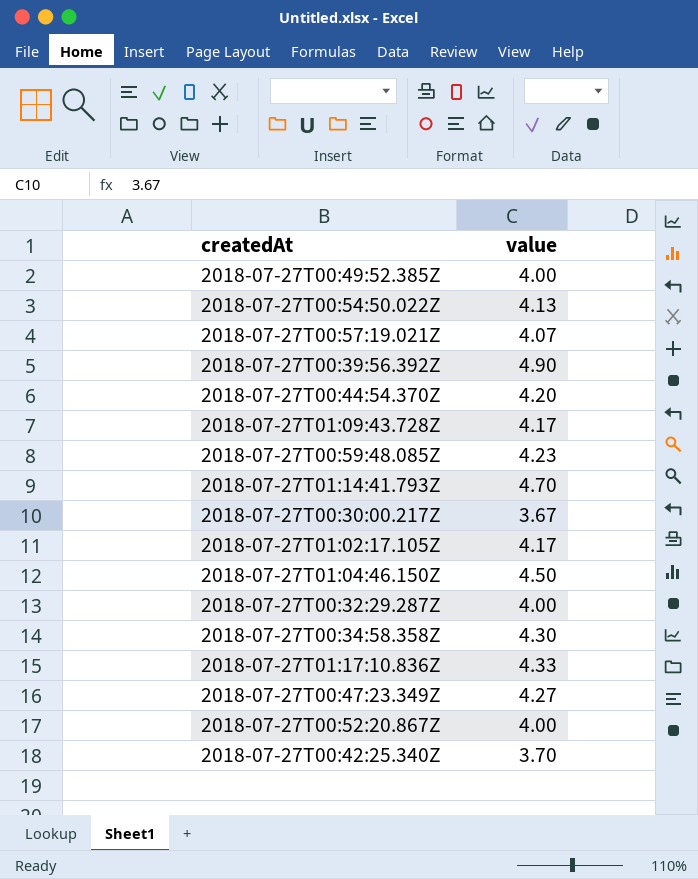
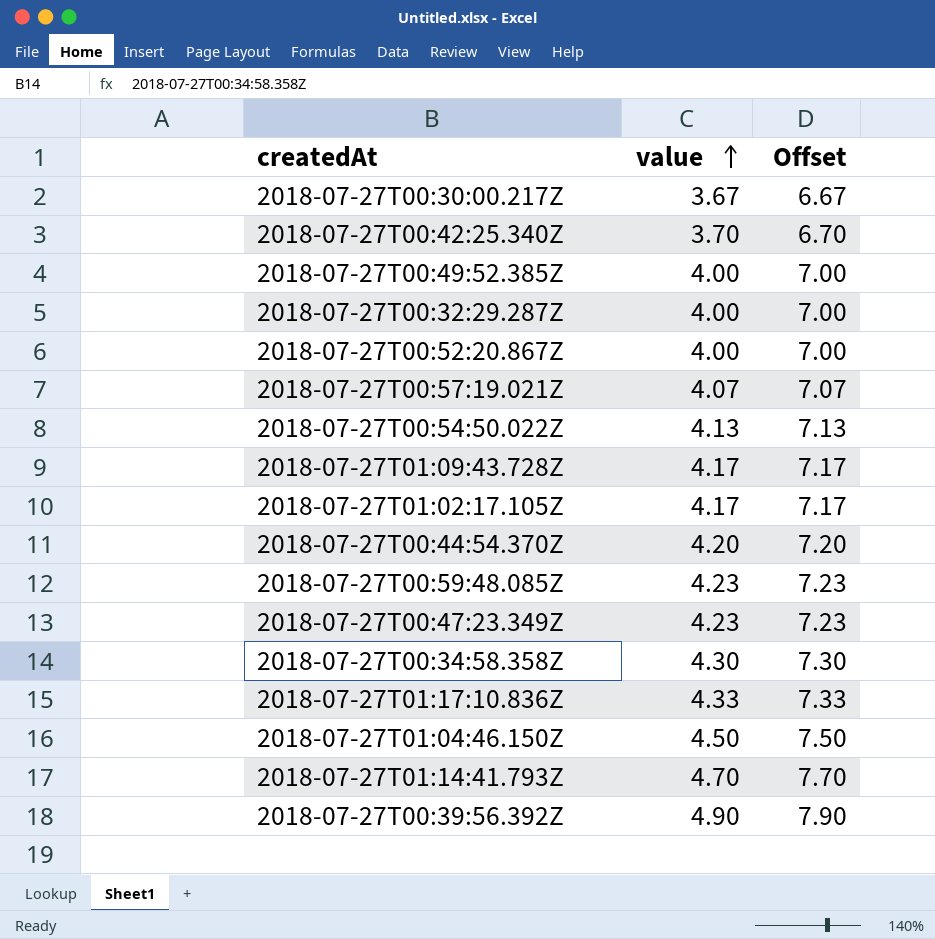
row order: none -> value ascending
column Offset | formula: none -> [value] + 3
2018-07-27T00:47:23.349Z | value: 4.27 -> 4.23

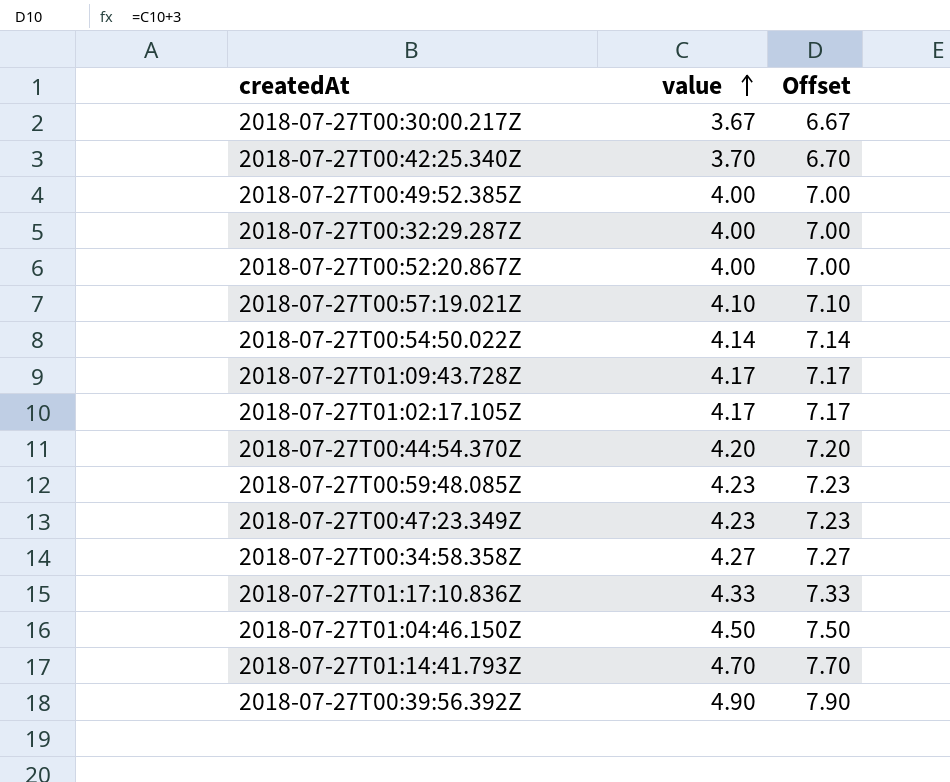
2018-07-27T00:57:19.021Z | value: 4.07 -> 4.10
2018-07-27T00:57:19.021Z | Offset: 7.07 -> 7.10
2018-07-27T00:54:50.022Z | value: 4.13 -> 4.14
2018-07-27T00:54:50.022Z | Offset: 7.13 -> 7.14
2018-07-27T00:34:58.358Z | value: 4.30 -> 4.27
2018-07-27T00:34:58.358Z | Offset: 7.30 -> 7.27

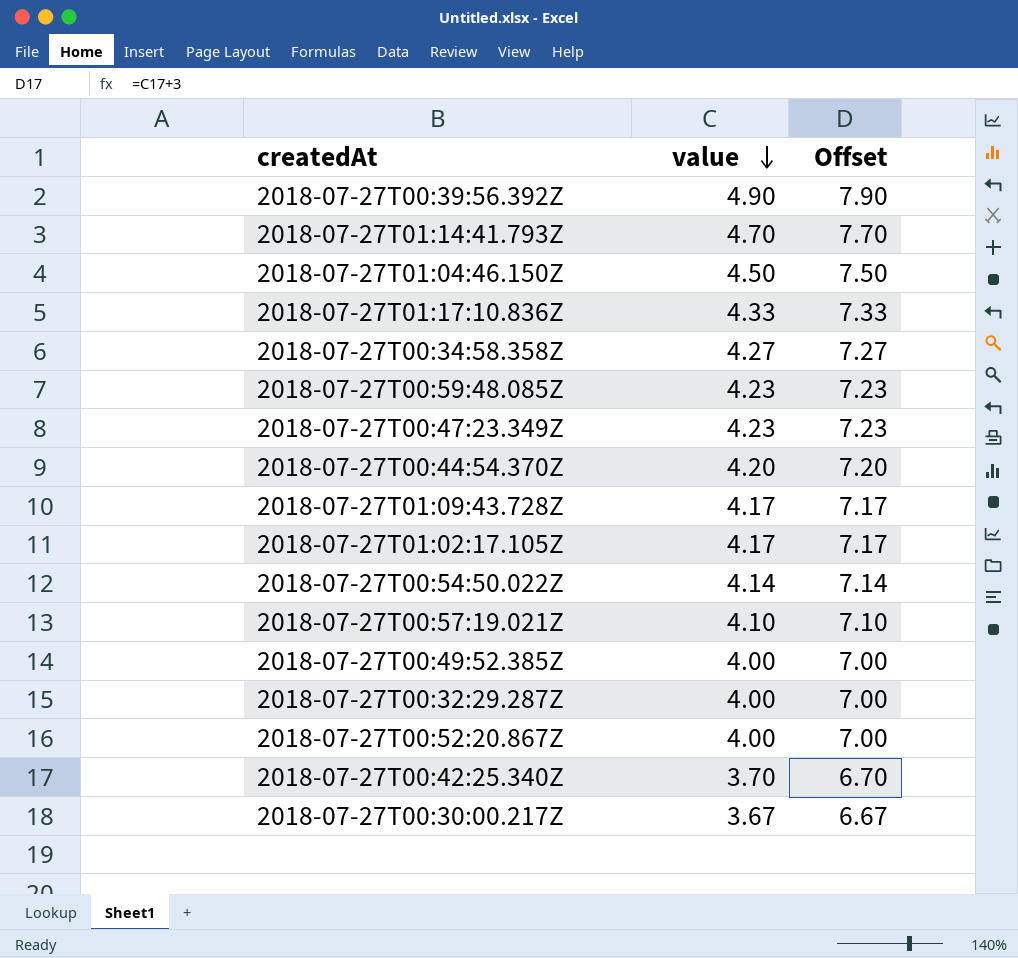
row order: value ascending -> value descending

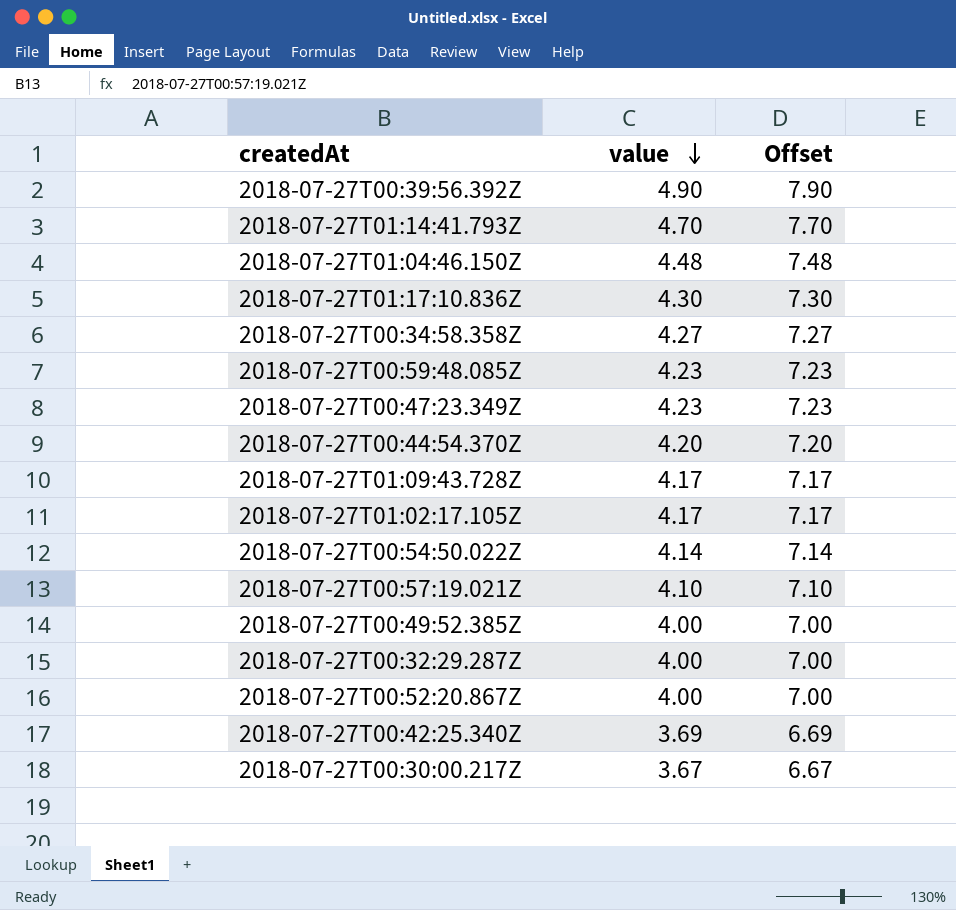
2018-07-27T01:04:46.150Z | value: 4.50 -> 4.48
2018-07-27T01:04:46.150Z | Offset: 7.50 -> 7.48
2018-07-27T01:17:10.836Z | value: 4.33 -> 4.30
2018-07-27T01:17:10.836Z | Offset: 7.33 -> 7.30
2018-07-27T00:42:25.340Z | value: 3.70 -> 3.69
2018-07-27T00:42:25.340Z | Offset: 6.70 -> 6.69

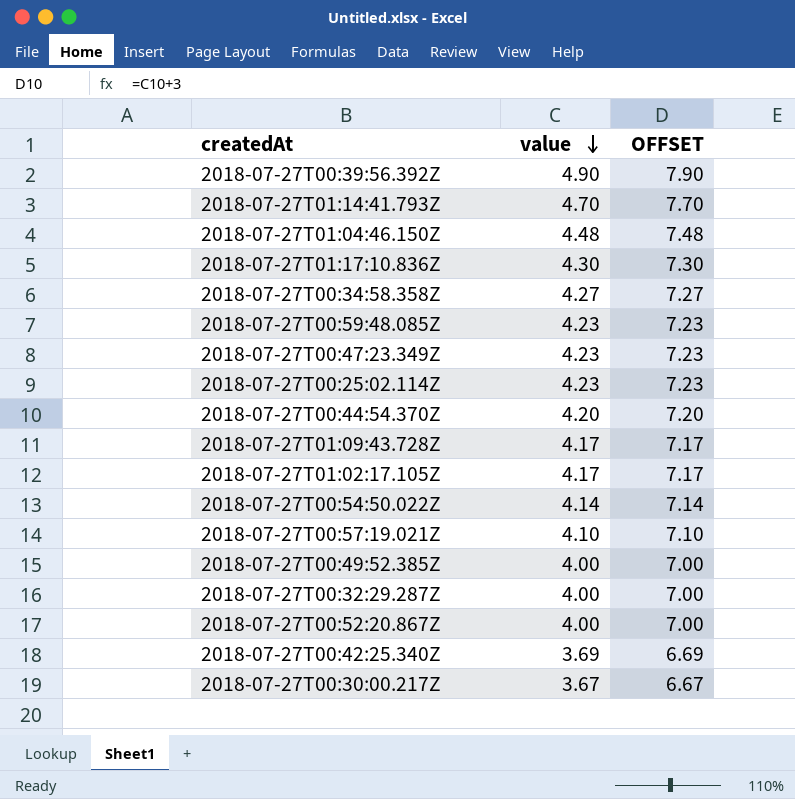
column name: Offset -> OFFSET
row 2018-07-27T00:25:02.114Z: none -> 4.23 | 7.23

